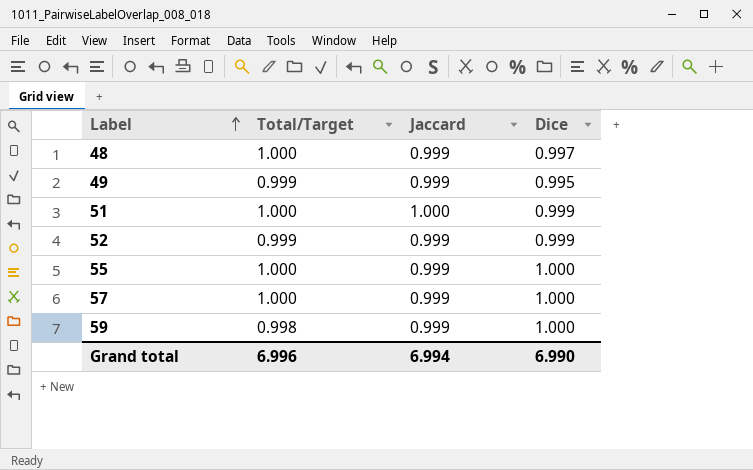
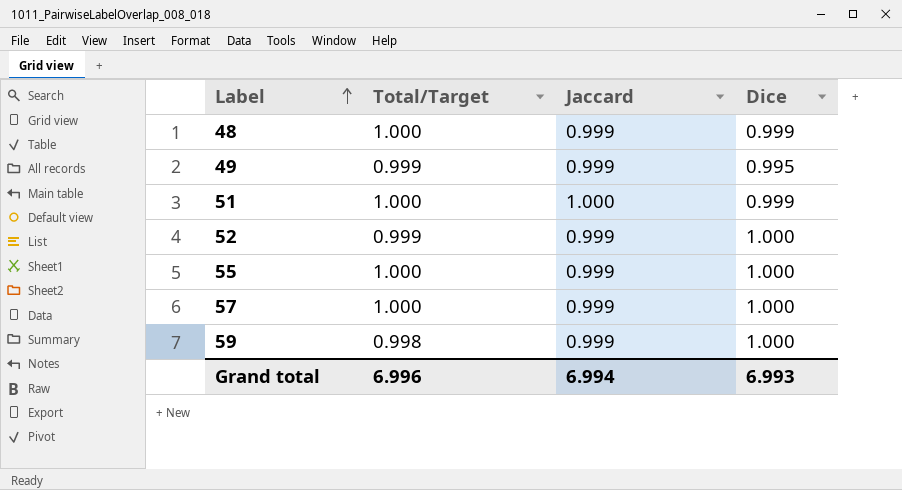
48 | Dice: 0.997 -> 0.999
52 | Dice: 0.999 -> 1.000
Grand total | Dice: 6.990 -> 6.993

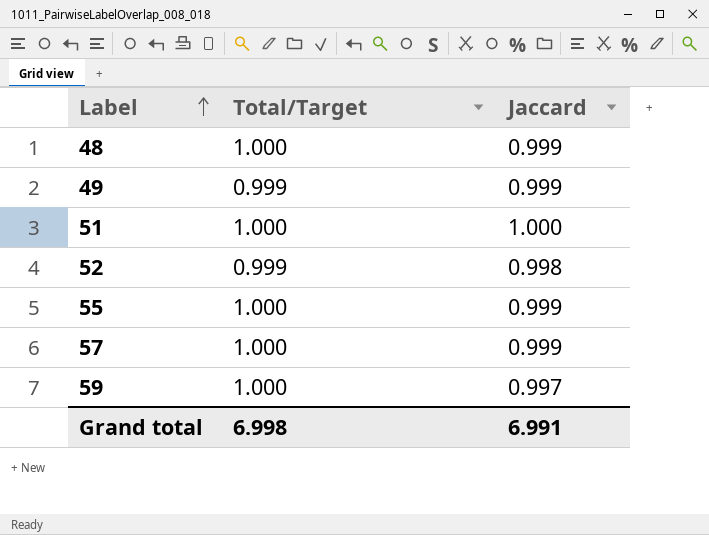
column Dice | position: 4 -> none
52 | Jaccard: 0.999 -> 0.998
59 | Total/Target: 0.998 -> 1.000
59 | Jaccard: 0.999 -> 0.997
Grand total | Total/Target: 6.996 -> 6.998
Grand total | Jaccard: 6.994 -> 6.991

